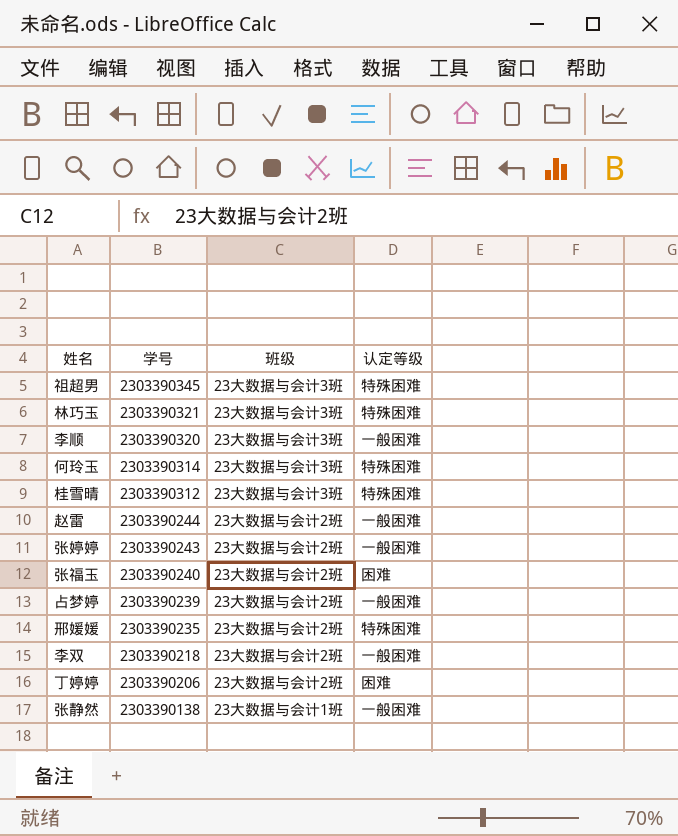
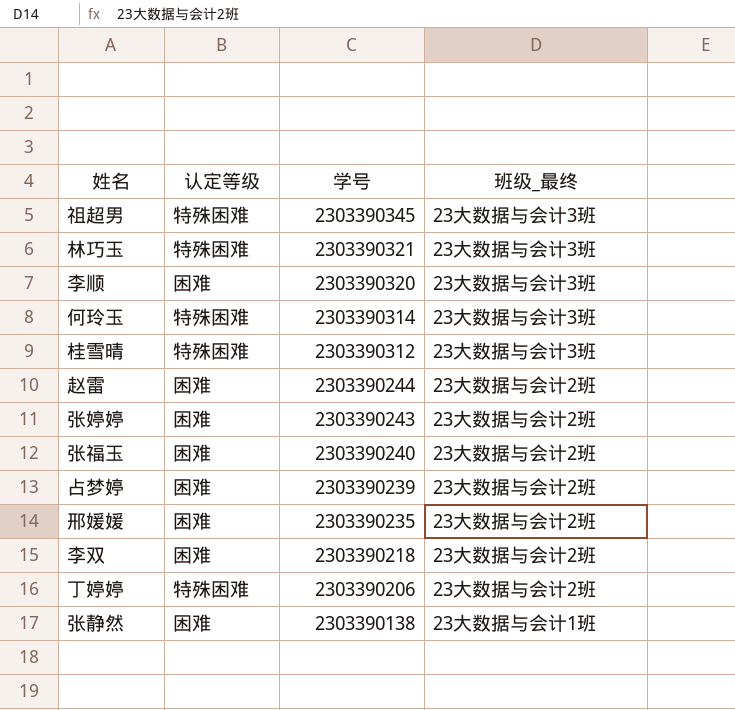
column 认定等级 | position: 4 -> 2
column name: 班级 -> 班级_最终
李顺 | 认定等级: 一般困难 -> 困难
赵雷 | 认定等级: 一般困难 -> 困难
张婷婷 | 认定等级: 一般困难 -> 困难
占梦婷 | 认定等级: 一般困难 -> 困难
邢媛媛 | 认定等级: 特殊困难 -> 困难
李双 | 认定等级: 一般困难 -> 困难
丁婷婷 | 认定等级: 困难 -> 特殊困难
张静然 | 认定等级: 一般困难 -> 困难

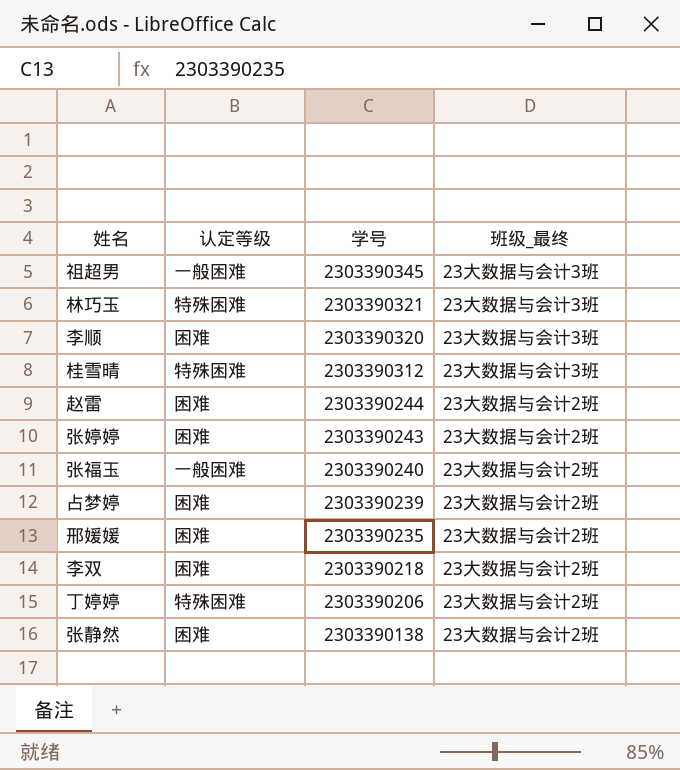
row 何玲玉: 特殊困难 | 2303390314 | 23大数据与会计3班 -> none
祖超男 | 认定等级: 特殊困难 -> 一般困难
张福玉 | 认定等级: 困难 -> 一般困难
张静然 | 班级_最终: 23大数据与会计1班 -> 23大数据与会计2班

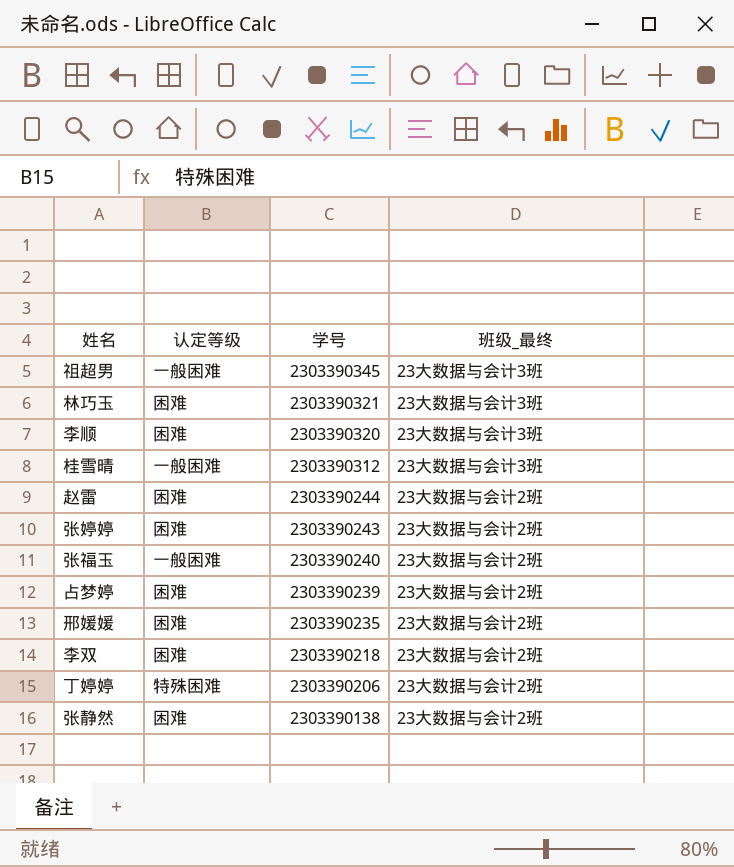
林巧玉 | 认定等级: 特殊困难 -> 困难
桂雪晴 | 认定等级: 特殊困难 -> 一般困难

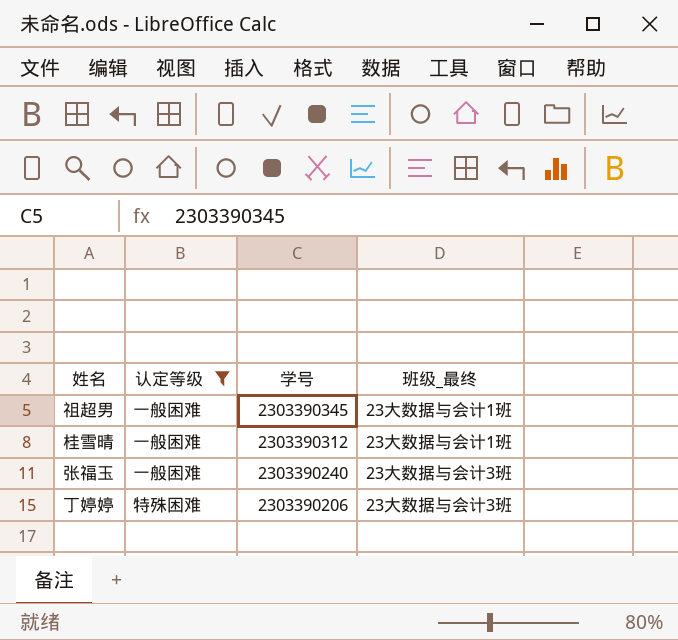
filter: none -> 认定等级 != 困难
祖超男 | 班级_最终: 23大数据与会计3班 -> 23大数据与会计1班
桂雪晴 | 班级_最终: 23大数据与会计3班 -> 23大数据与会计1班
张福玉 | 班级_最终: 23大数据与会计2班 -> 23大数据与会计3班
丁婷婷 | 班级_最终: 23大数据与会计2班 -> 23大数据与会计3班

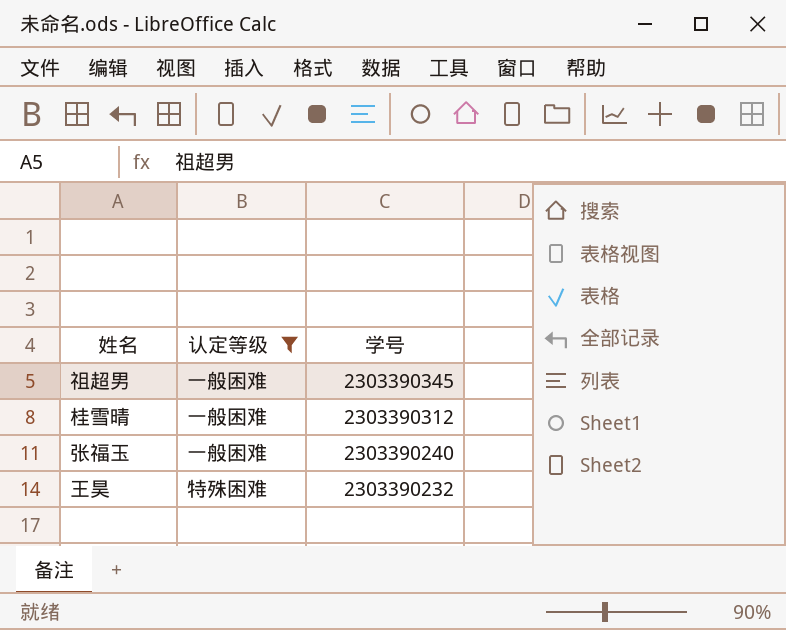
column 班级_最终 | position: 4 -> none
row 丁婷婷: 特殊困难 | 2303390206 | 23大数据与会计3班 -> none
row 王昊: none -> 特殊困难 | 2303390232

